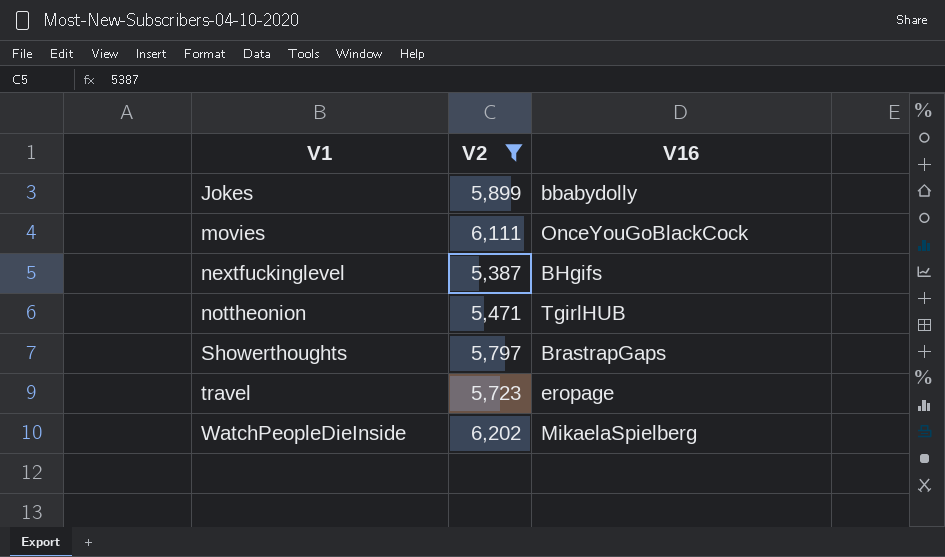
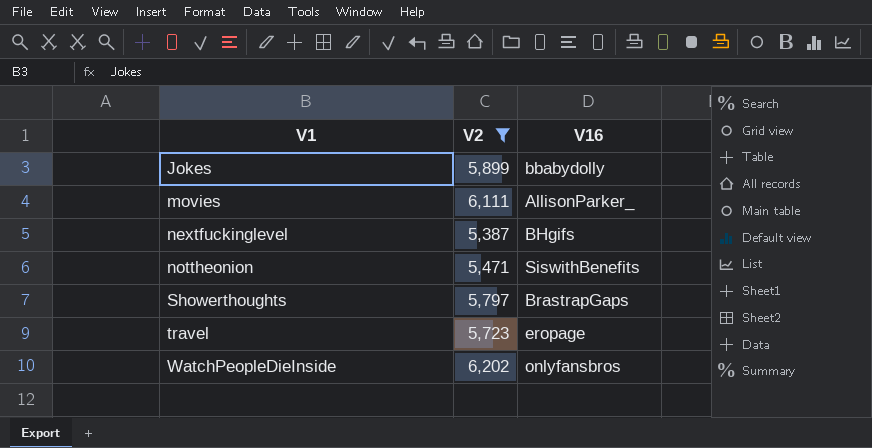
movies | V16: OnceYouGoBlackCock -> AllisonParker_
nottheonion | V16: TgirlHUB -> SiswithBenefits
WatchPeopleDieInside | V16: MikaelaSpielberg -> onlyfansbros

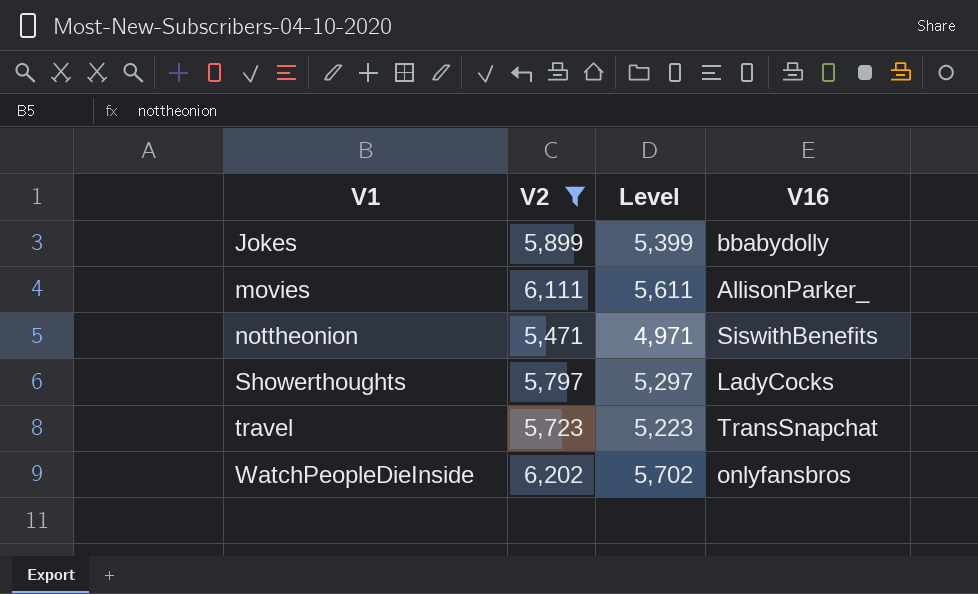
column Level | formula: none -> [V2] - 500
row nextfuckinglevel: 5,387 | BHgifs -> none
Showerthoughts | V16: BrastrapGaps -> LadyCocks
travel | V16: eropage -> TransSnapchat

